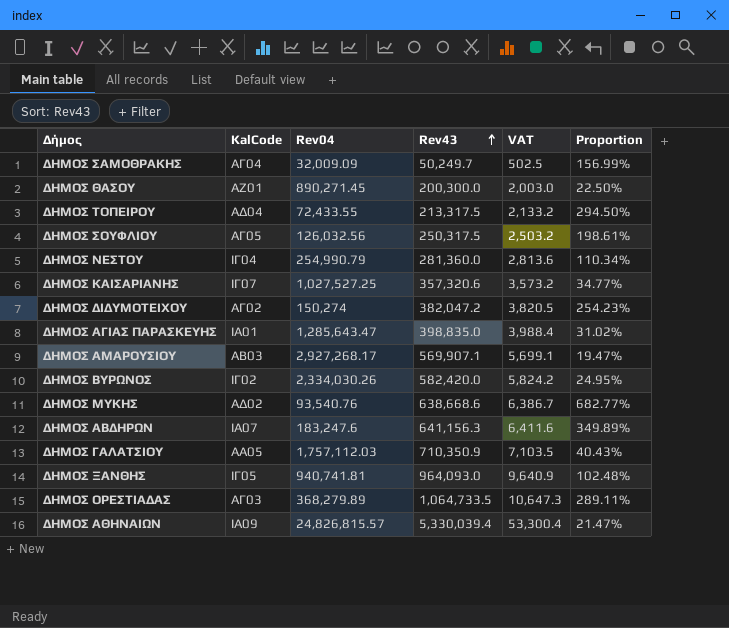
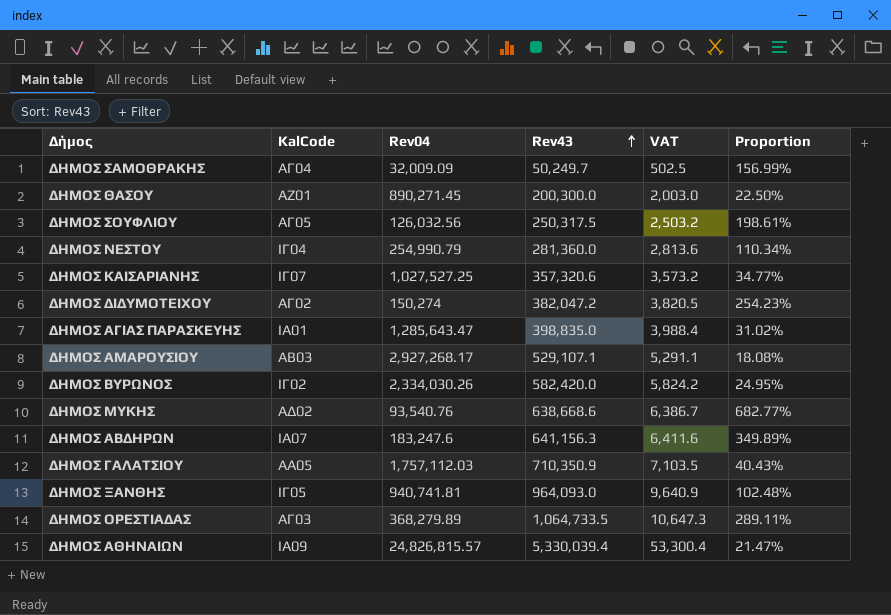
row ΔΗΜΟΣ ΤΟΠΕΙΡΟΥ: ΑΔ04 | 72,433.55 | 213,317.5 | 2,133.2 | 294.50% -> none
ΔΗΜΟΣ ΑΜΑΡΟΥΣΙΟΥ | Rev43: 569,907.1 -> 529,107.1
ΔΗΜΟΣ ΑΜΑΡΟΥΣΙΟΥ | VAT: 5,699.1 -> 5,291.1
ΔΗΜΟΣ ΑΜΑΡΟΥΣΙΟΥ | Proportion: 19.47% -> 18.08%

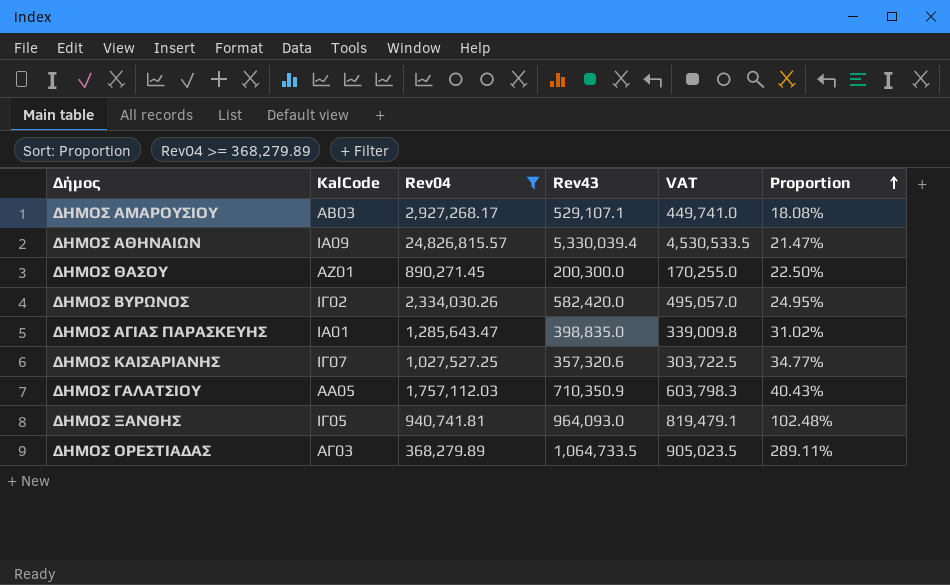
filter: none -> Rev04 >= 368,279.89
row order: Rev43 ascending -> Proportion ascending
column VAT | formula: [Rev43] * 0.01 -> [Rev43] * 0.85

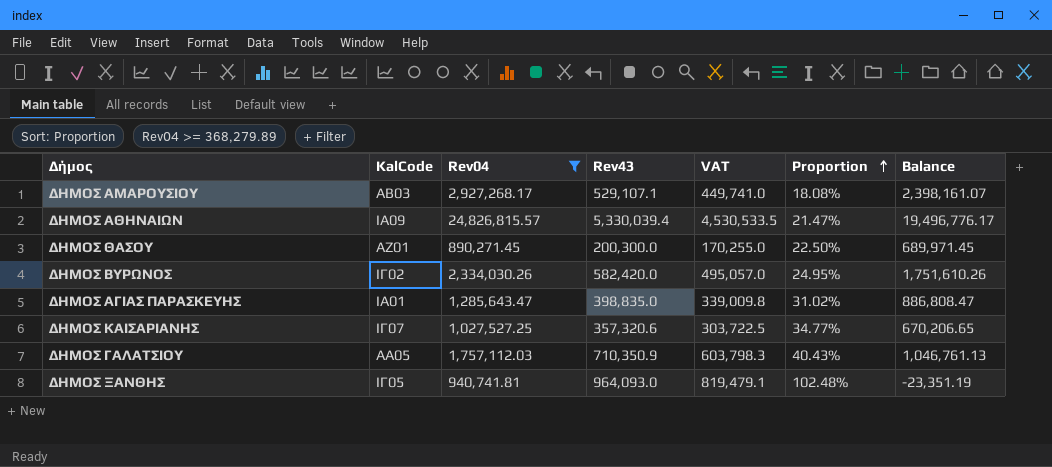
column Balance | formula: none -> [Rev04] - [Rev43]
row ΔΗΜΟΣ ΟΡΕΣΤΙΑΔΑΣ: ΑΓ03 | 368,279.89 | 1,064,733.5 | 905,023.5 | 289.11% -> none

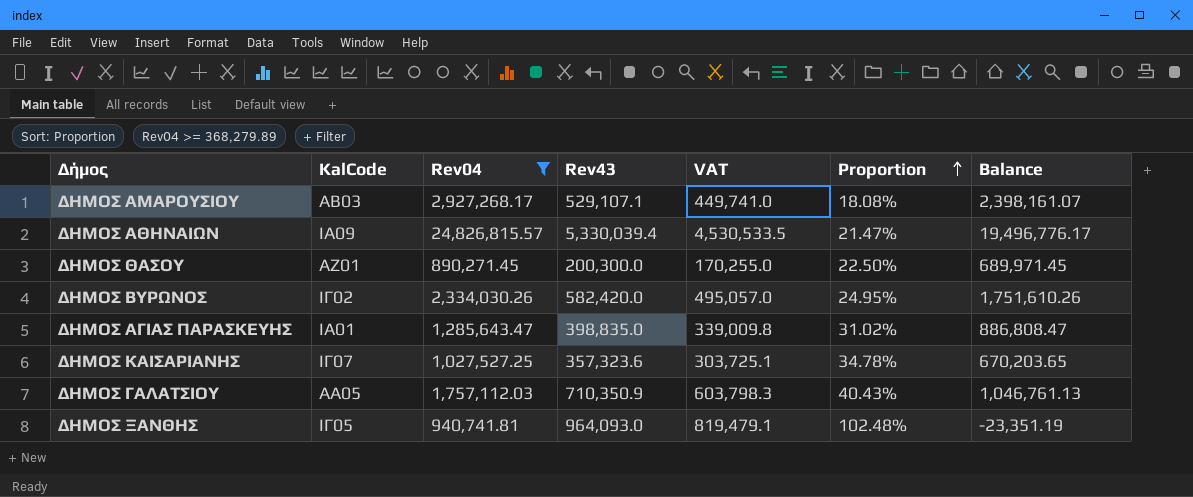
ΔΗΜΟΣ ΚΑΙΣΑΡΙΑΝΗΣ | Rev43: 357,320.6 -> 357,323.6
ΔΗΜΟΣ ΚΑΙΣΑΡΙΑΝΗΣ | VAT: 303,722.5 -> 303,725.1
ΔΗΜΟΣ ΚΑΙΣΑΡΙΑΝΗΣ | Proportion: 34.77% -> 34.78%
ΔΗΜΟΣ ΚΑΙΣΑΡΙΑΝΗΣ | Balance: 670,206.65 -> 670,203.65

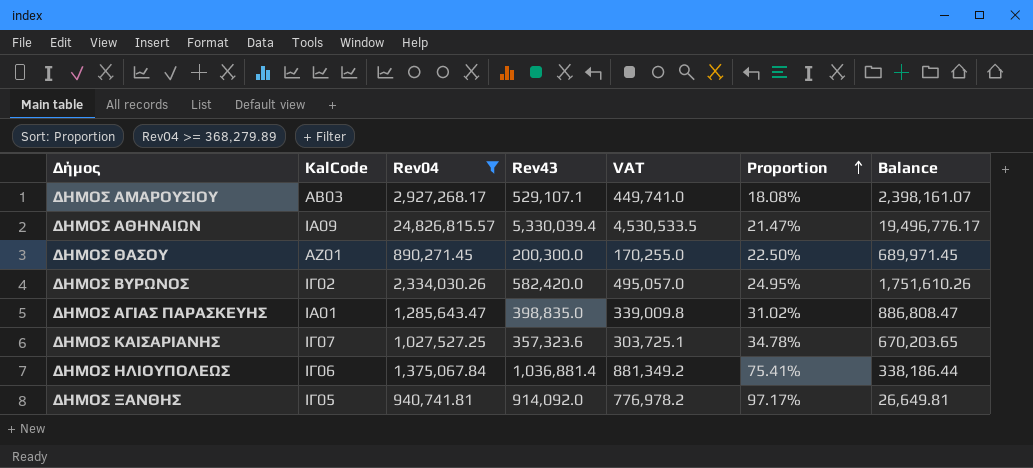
row ΔΗΜΟΣ ΓΑΛΑΤΣΙΟΥ: ΑΑ05 | 1,757,112.03 | 710,350.9 | 603,798.3 | 40.43% | 1,046,761.13 -> none
row ΔΗΜΟΣ ΗΛΙΟΥΠΟΛΕΩΣ: none -> ΙΓ06 | 1,375,067.84 | 1,036,881.4 | 881,349.2 | 75.41% | 338,186.44
ΔΗΜΟΣ ΞΑΝΘΗΣ | Rev43: 964,093.0 -> 914,092.0
ΔΗΜΟΣ ΞΑΝΘΗΣ | VAT: 819,479.1 -> 776,978.2
ΔΗΜΟΣ ΞΑΝΘΗΣ | Proportion: 102.48% -> 97.17%
ΔΗΜΟΣ ΞΑΝΘΗΣ | Balance: -23,351.19 -> 26,649.81

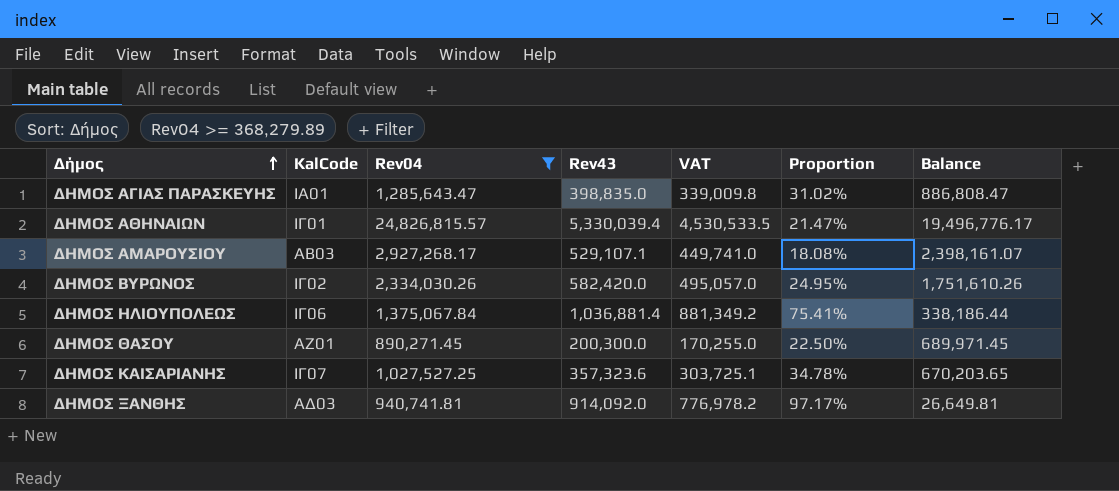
row order: Proportion ascending -> Δήμος ascending
ΔΗΜΟΣ ΑΘΗΝΑΙΩΝ | KalCode: ΙΑ09 -> ΙΓ01
ΔΗΜΟΣ ΞΑΝΘΗΣ | KalCode: ΙΓ05 -> ΑΔ03

